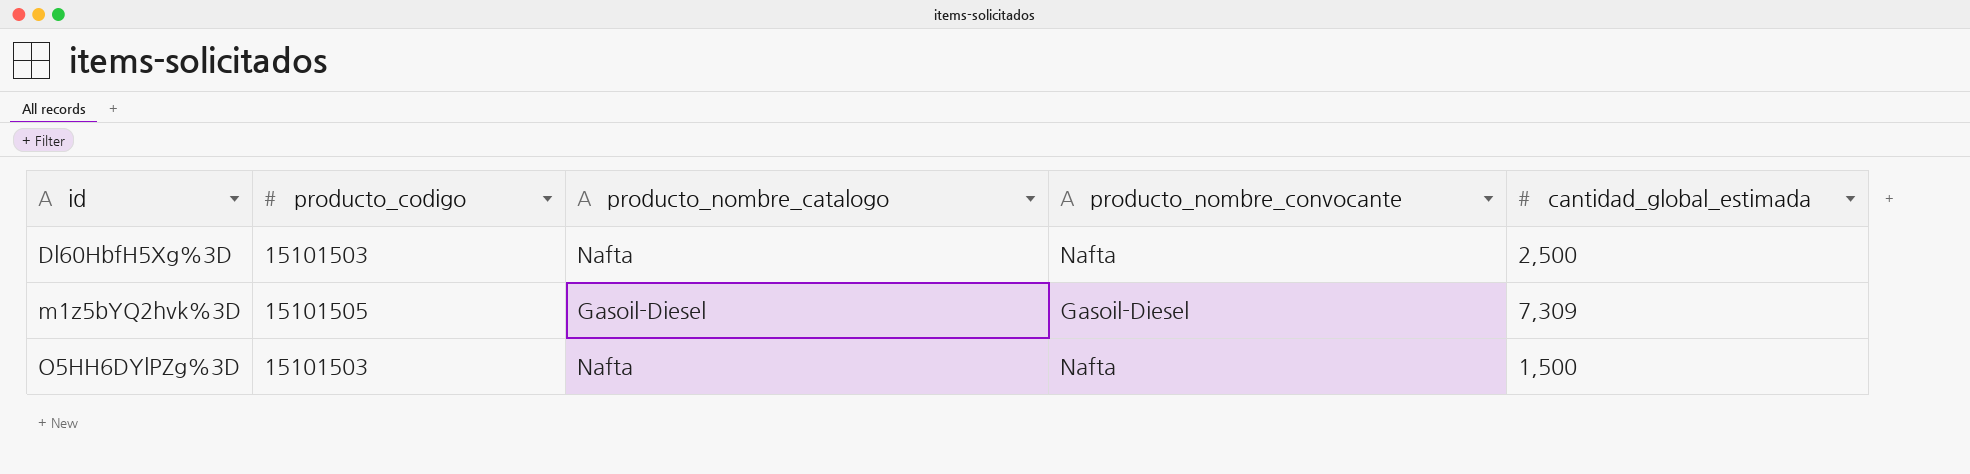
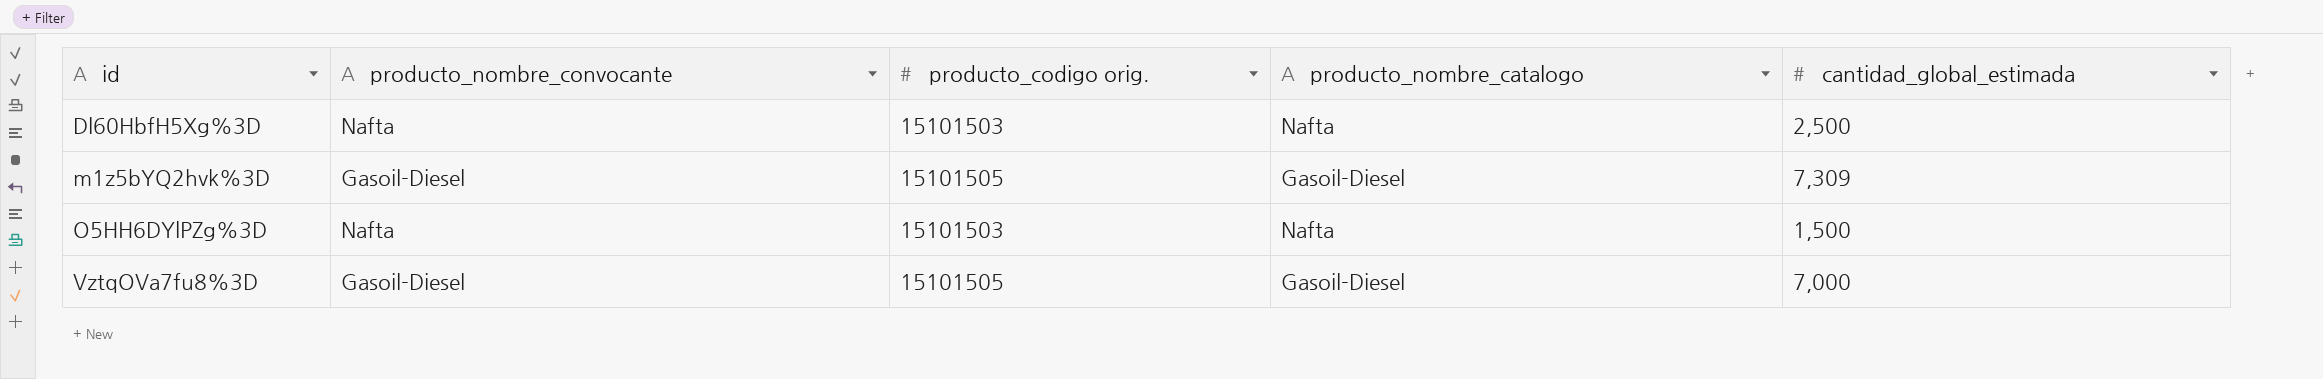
column producto_nombre_convocante | position: 4 -> 2
column name: producto_codigo -> producto_codigo orig.
row VztqOVa7fu8%3D: none -> Gasoil-Diesel | 15101505 | Gasoil-Diesel | 7,000

